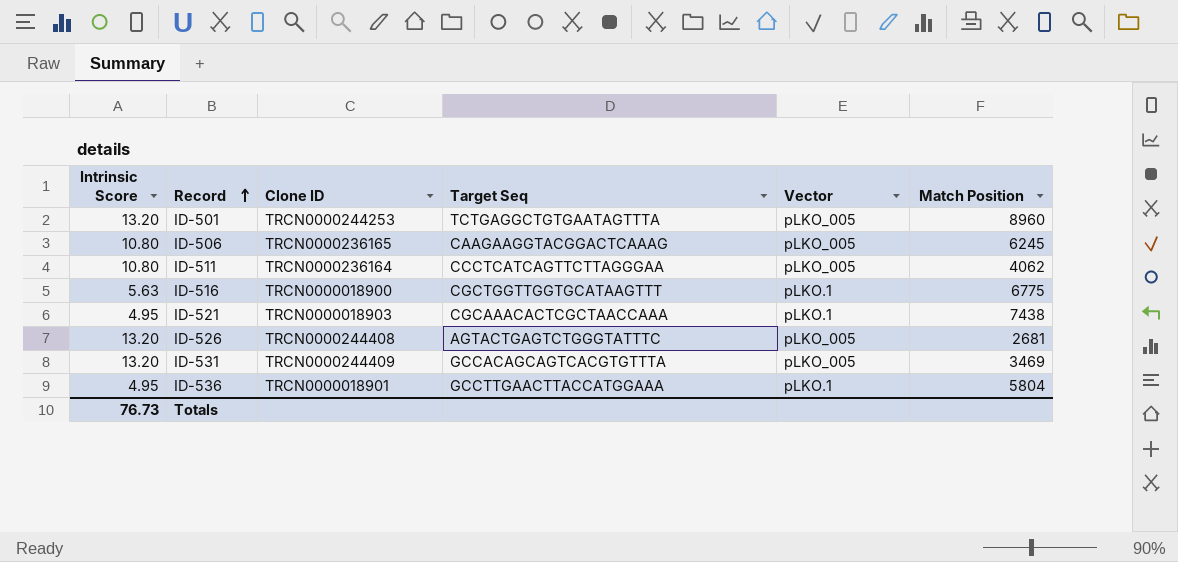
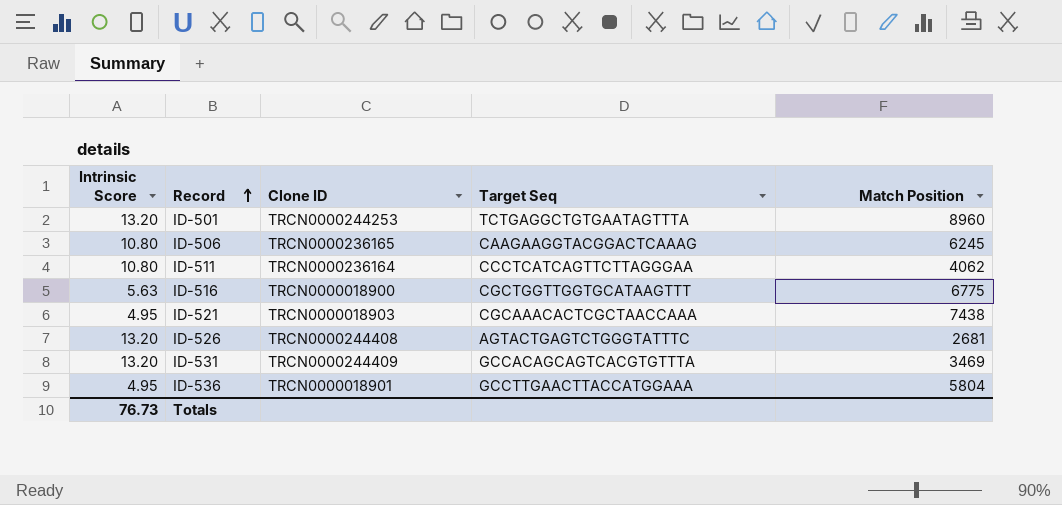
column Vector | position: 5 -> none

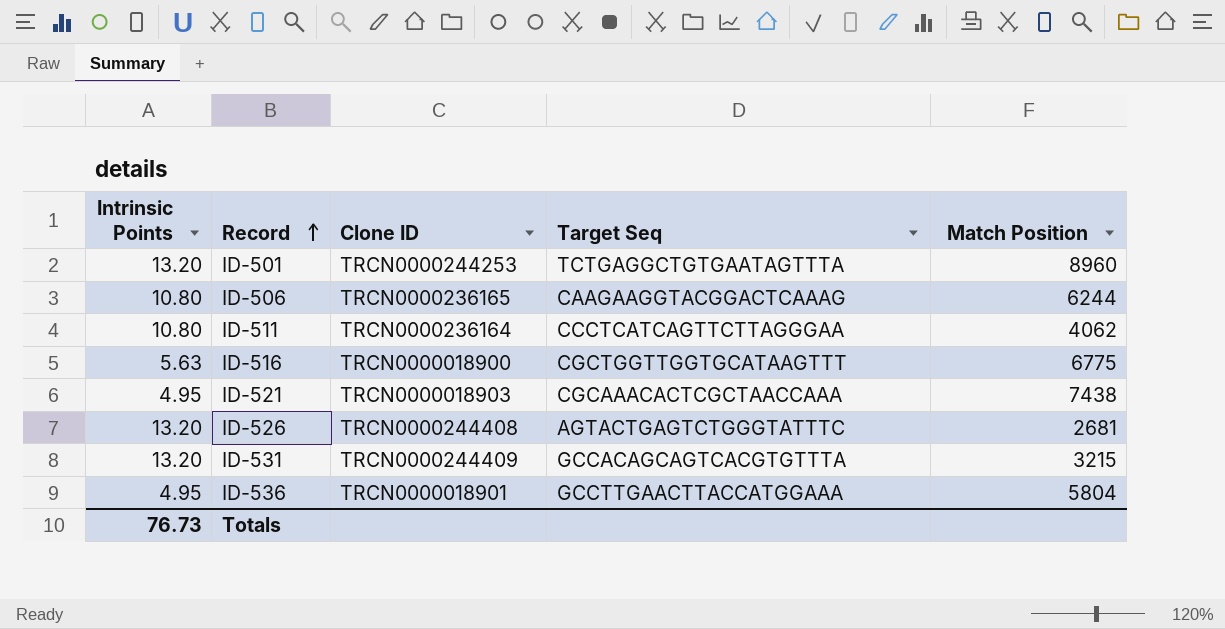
column name: Intrinsic Score -> Intrinsic Points
ID-506 | Match Position: 6245 -> 6244
ID-531 | Match Position: 3469 -> 3215

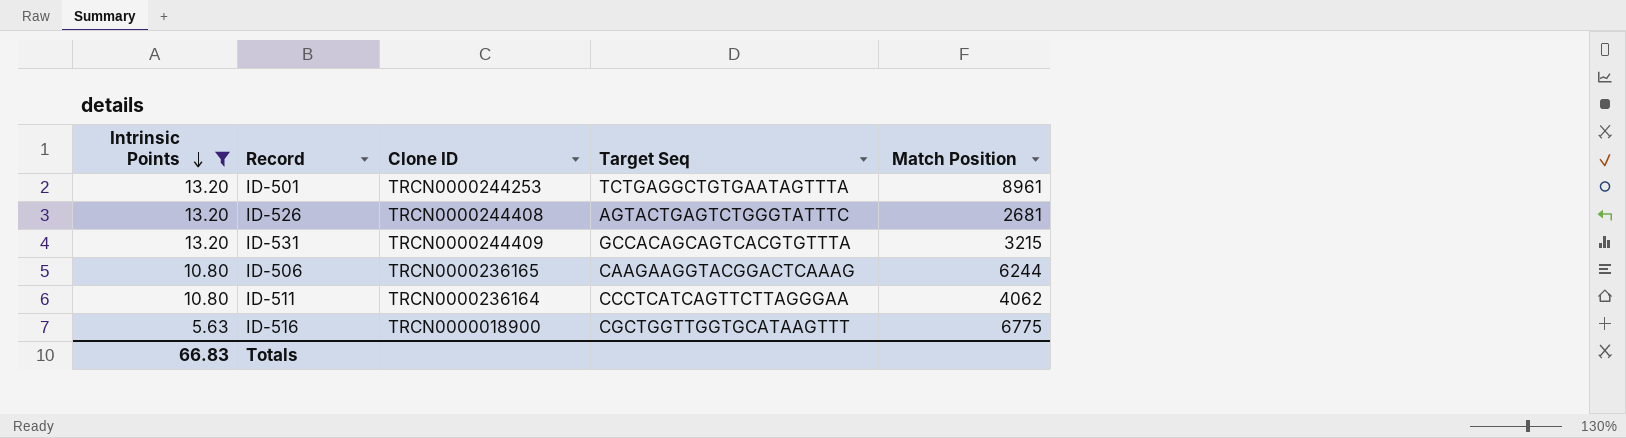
filter: none -> Intrinsic Points != 4.95
row order: Record ascending -> Intrinsic Points descending
ID-501 | Match Position: 8960 -> 8961
Totals | Intrinsic Points: 76.73 -> 66.83

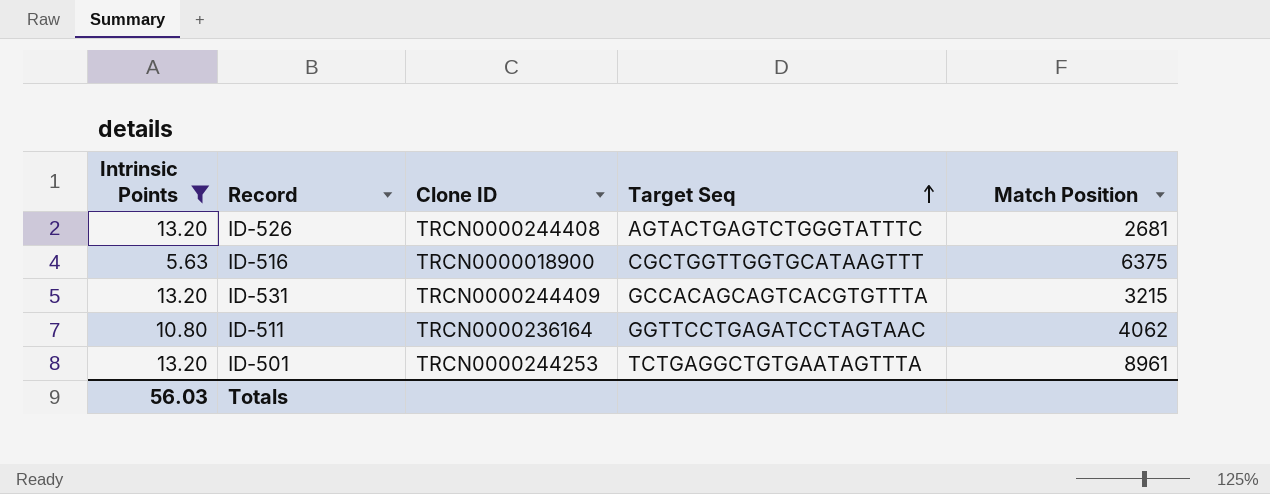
row order: Intrinsic Points descending -> Target Seq ascending
row ID-506: 10.80 | TRCN0000236165 | CAAGAAGGTACGGACTCAAAG | 6244 -> none
ID-516 | Match Position: 6775 -> 6375
ID-511 | Target Seq: CCCTCATCAGTTCTTAGGGAA -> GGTTCCTGAGATCCTAGTAAC
Totals | Intrinsic Points: 66.83 -> 56.03

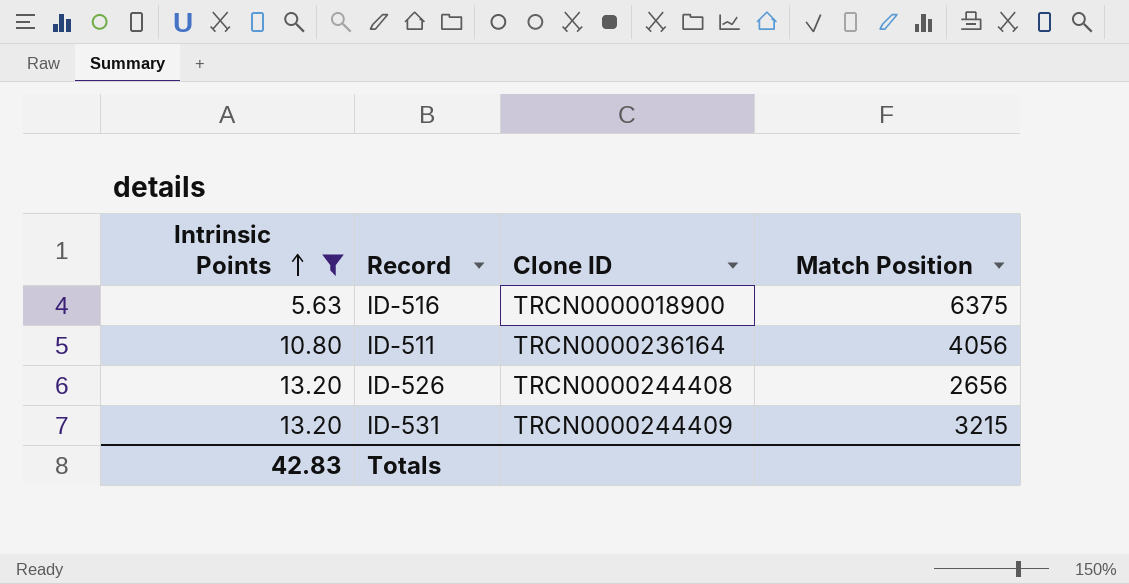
row order: Target Seq ascending -> Intrinsic Points ascending
column Target Seq | position: 4 -> none
row ID-501: 13.20 | TRCN0000244253 | TCTGAGGCTGTGAATAGTTTA | 8961 -> none
ID-511 | Match Position: 4062 -> 4056
ID-526 | Match Position: 2681 -> 2656
Totals | Intrinsic Points: 56.03 -> 42.83

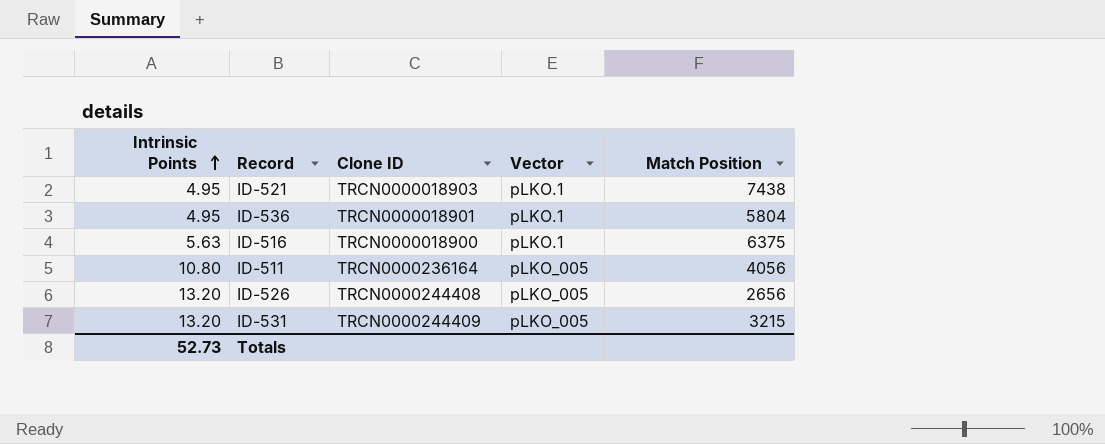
filter: Intrinsic Points != 4.95 -> none
column Vector | position: none -> 4
Totals | Intrinsic Points: 42.83 -> 52.73

